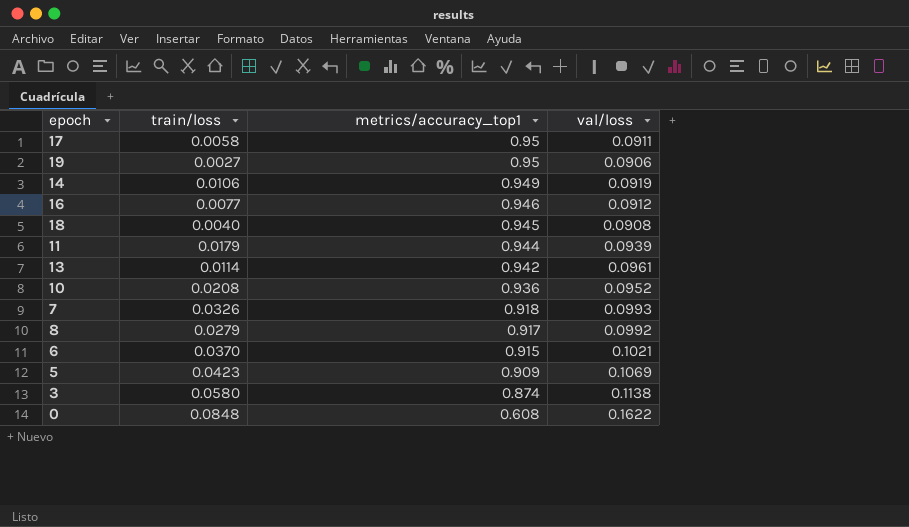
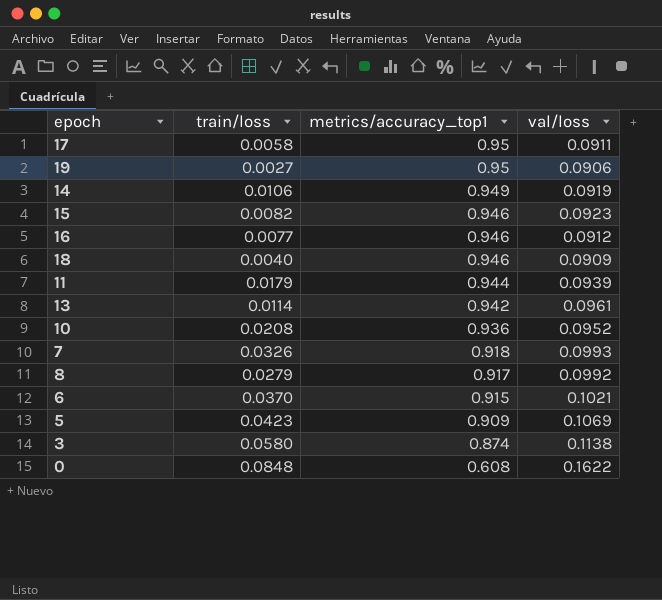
row 15: none -> 0.0082 | 0.946 | 0.0923
18 | metrics/accuracy_top1: 0.945 -> 0.946
18 | val/loss: 0.0908 -> 0.0909

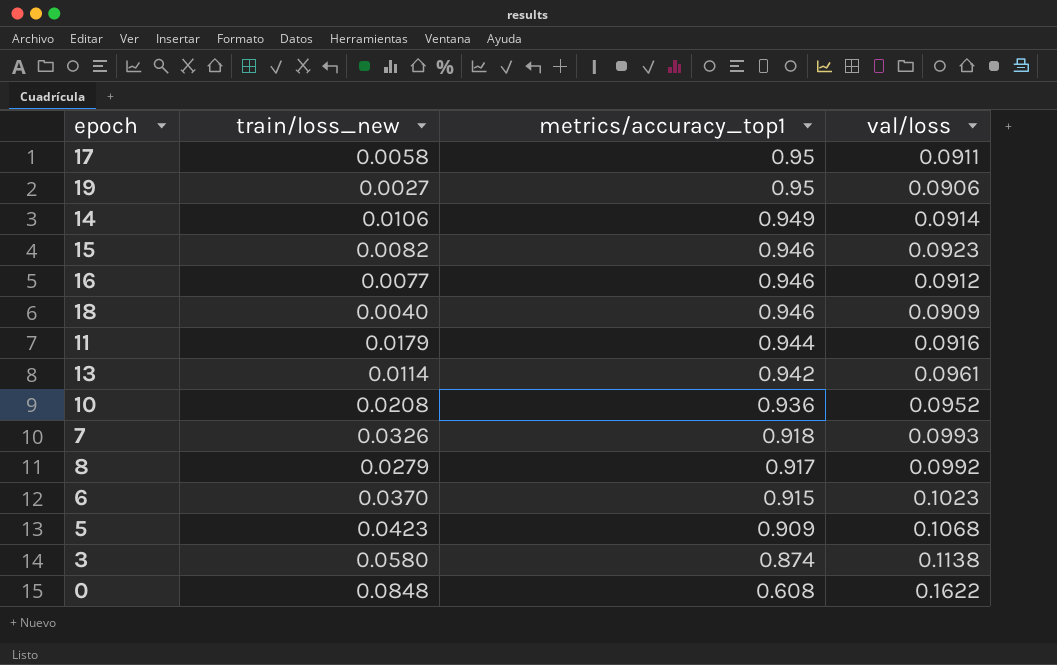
column name: train/loss -> train/loss_new
14 | val/loss: 0.0919 -> 0.0914
11 | val/loss: 0.0939 -> 0.0916
6 | val/loss: 0.1021 -> 0.1023
5 | val/loss: 0.1069 -> 0.1068

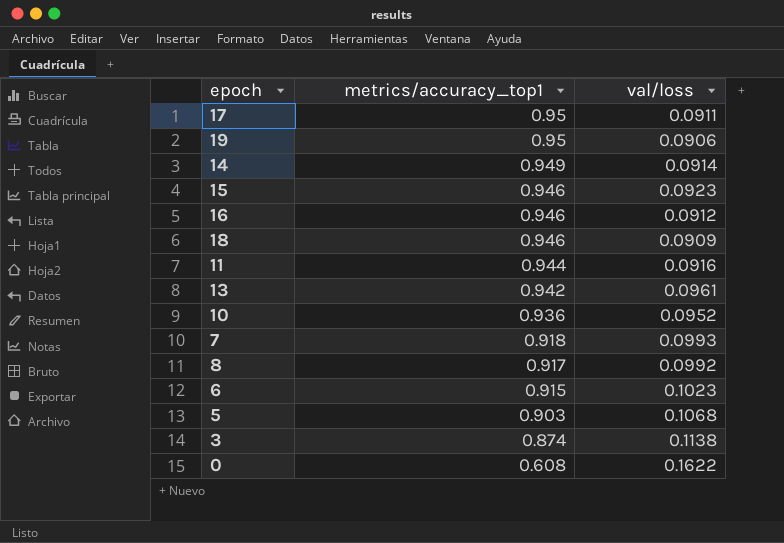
column train/loss_new | position: 2 -> none
5 | metrics/accuracy_top1: 0.909 -> 0.903

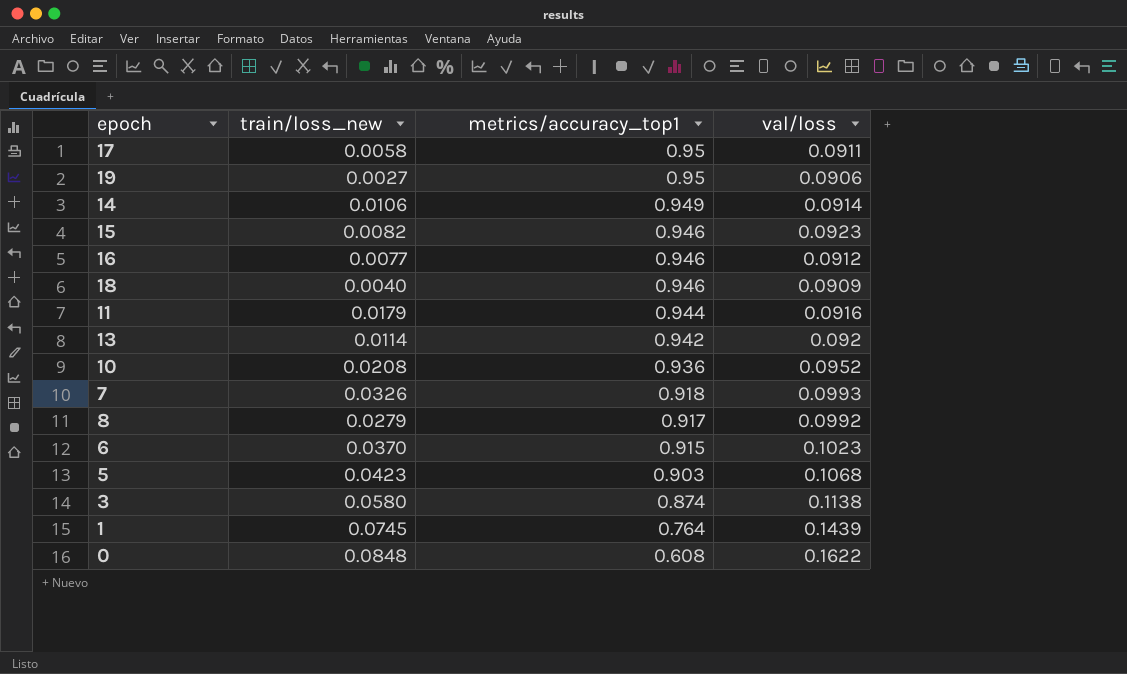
column train/loss_new | position: none -> 2
13 | val/loss: 0.0961 -> 0.092
row 1: none -> 0.0745 | 0.764 | 0.1439

